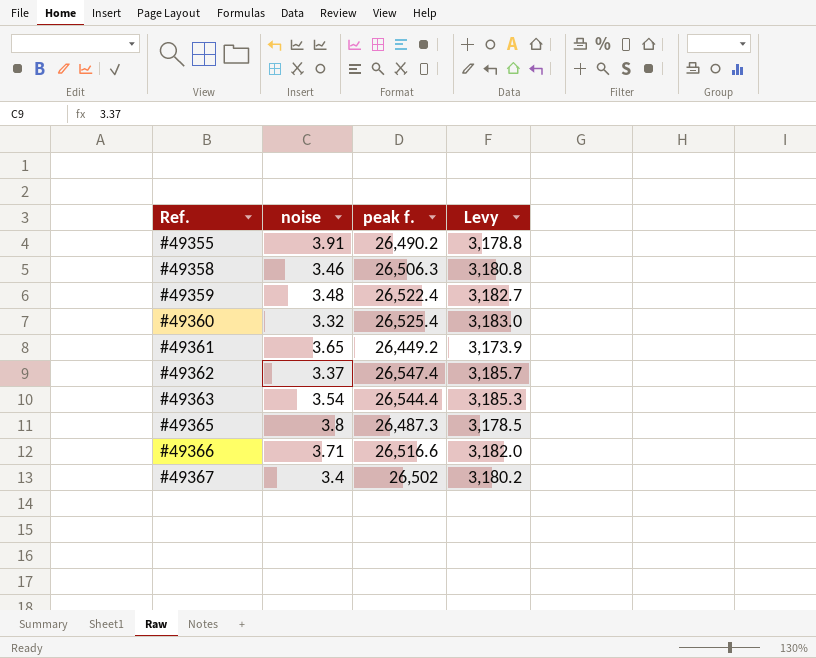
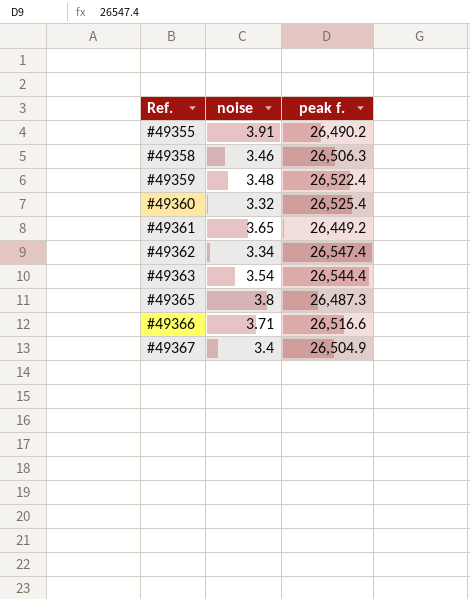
column Levy | formula: [peak f.] * 0.12 -> none
#49362 | noise: 3.37 -> 3.34
#49367 | peak f.: 26,502 -> 26,504.9

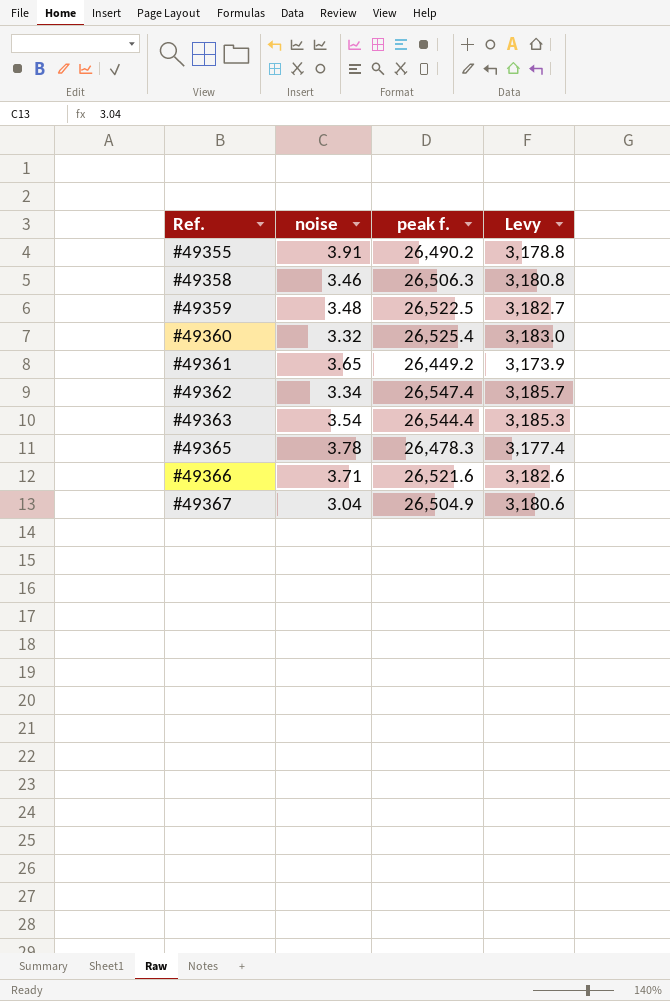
column Levy | formula: none -> [peak f.] * 0.12
#49359 | peak f.: 26,522.4 -> 26,522.5
#49365 | noise: 3.8 -> 3.78
#49365 | peak f.: 26,487.3 -> 26,478.3
#49366 | peak f.: 26,516.6 -> 26,521.6
#49367 | noise: 3.4 -> 3.04

